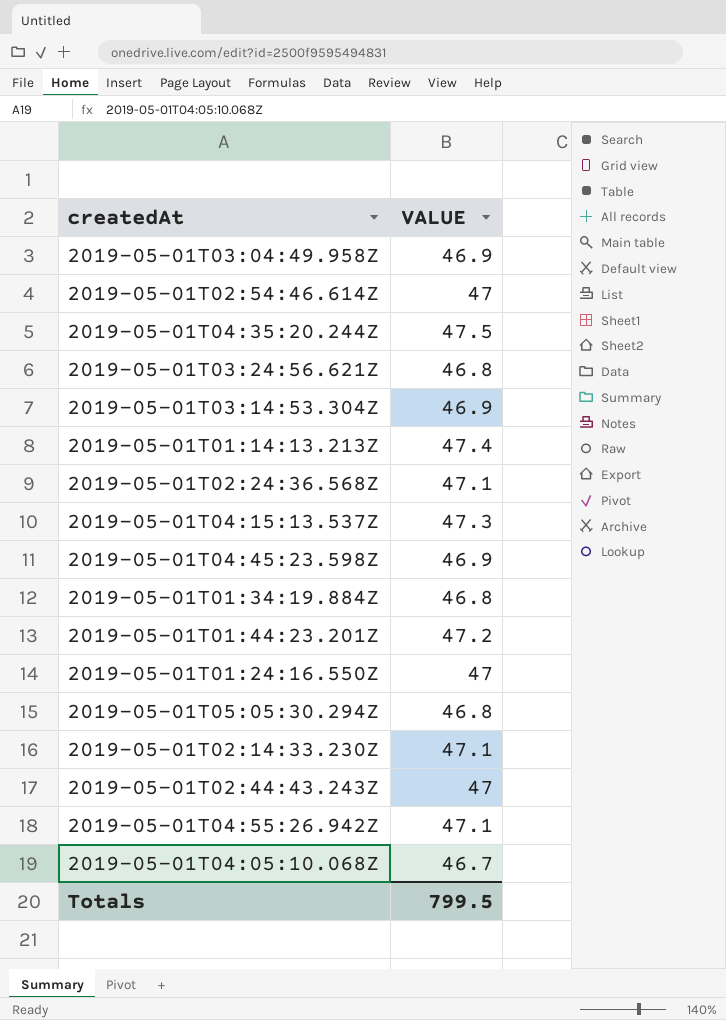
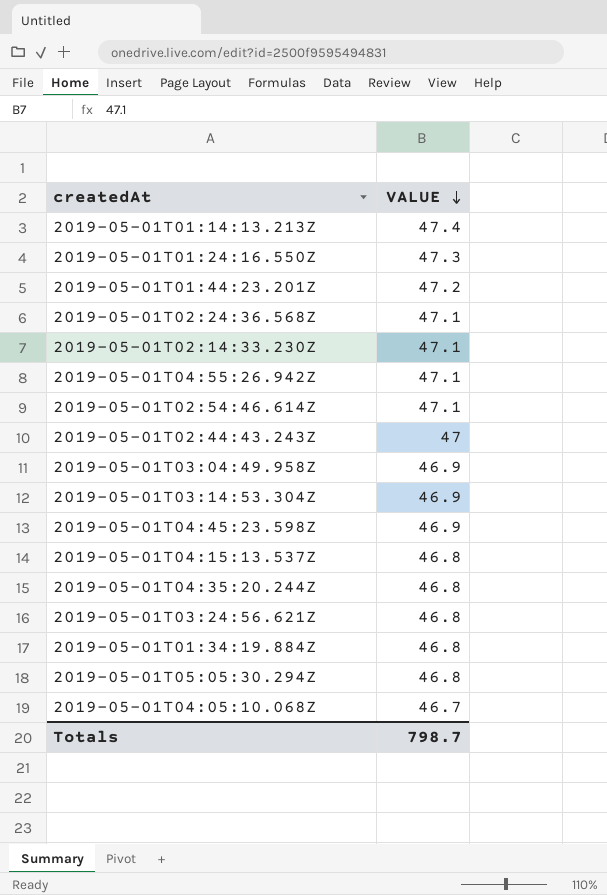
row order: none -> VALUE descending
2019-05-01T01:24:16.550Z | VALUE: 47 -> 47.3
2019-05-01T02:54:46.614Z | VALUE: 47 -> 47.1
2019-05-01T04:15:13.537Z | VALUE: 47.3 -> 46.8
2019-05-01T04:35:20.244Z | VALUE: 47.5 -> 46.8
Totals | VALUE: 799.5 -> 798.7

